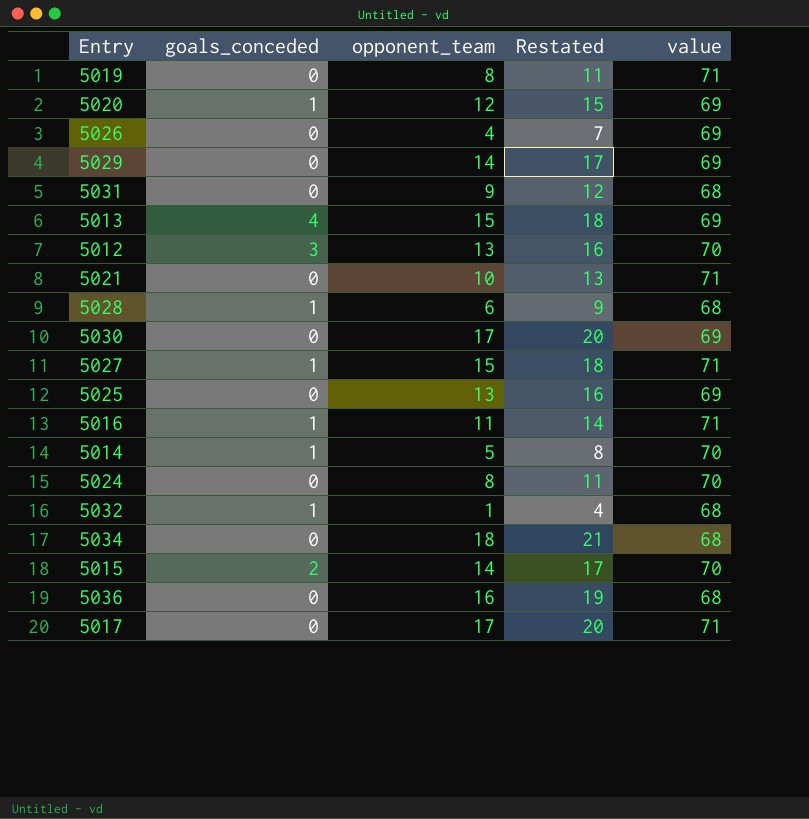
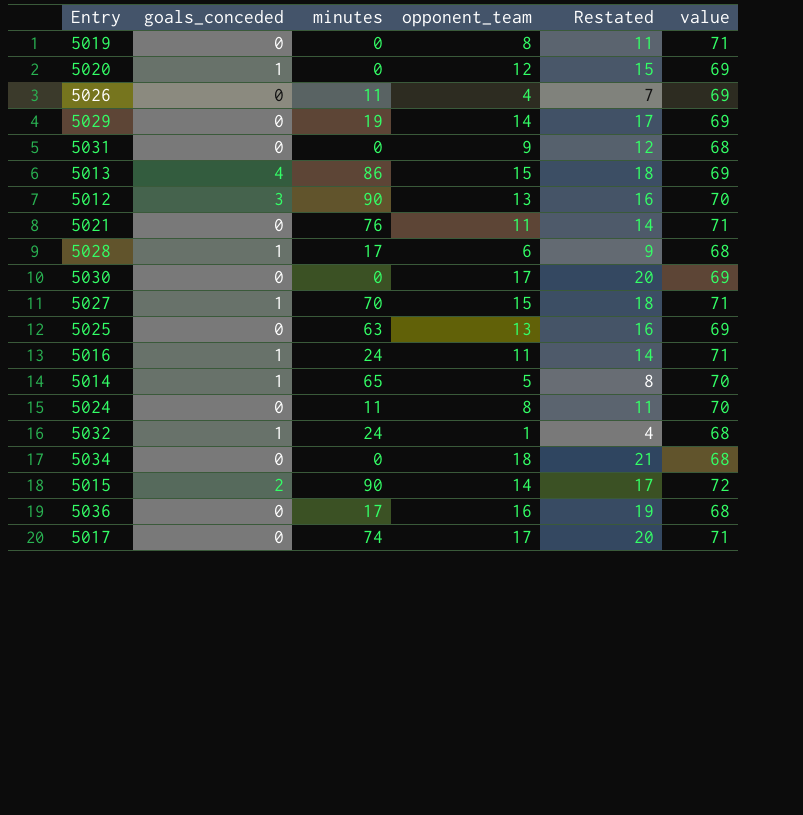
column minutes | position: none -> 3
5021 | opponent_team: 10 -> 11
5021 | Restated: 13 -> 14
5015 | value: 70 -> 72

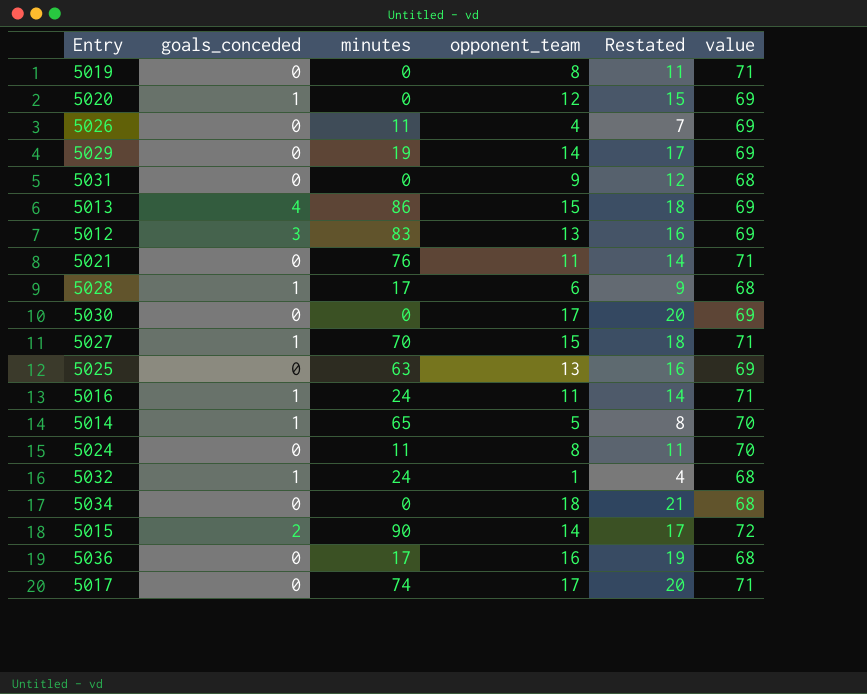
5012 | minutes: 90 -> 83
5012 | value: 70 -> 69

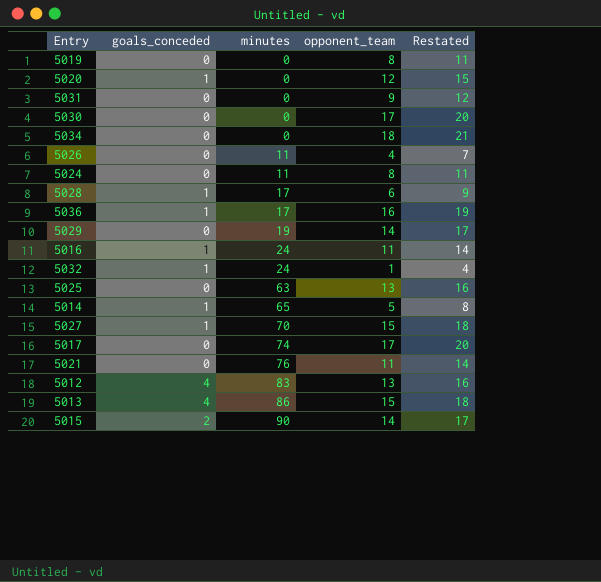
row order: none -> minutes ascending
column value | position: 6 -> none
5036 | goals_conceded: 0 -> 1
5012 | goals_conceded: 3 -> 4

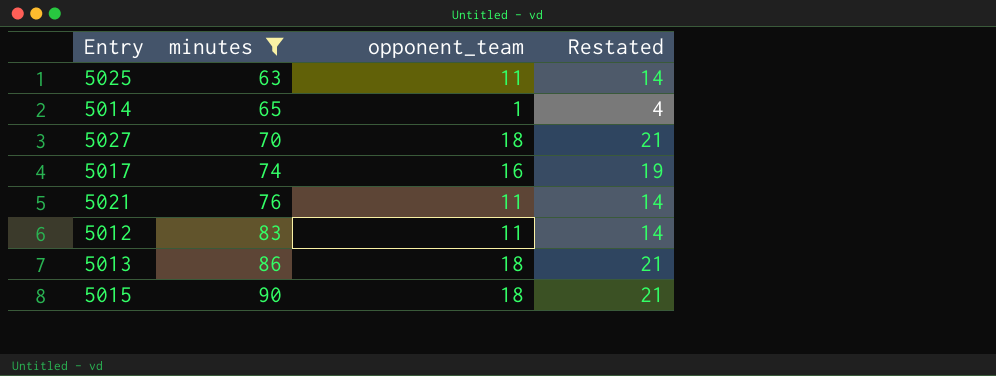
filter: none -> minutes >= 63
column goals_conceded | position: 2 -> none
5025 | opponent_team: 13 -> 11
5025 | Restated: 16 -> 14
5014 | opponent_team: 5 -> 1
5014 | Restated: 8 -> 4
5027 | opponent_team: 15 -> 18
5027 | Restated: 18 -> 21
5017 | opponent_team: 17 -> 16
5017 | Restated: 20 -> 19
5012 | opponent_team: 13 -> 11
5012 | Restated: 16 -> 14
5013 | opponent_team: 15 -> 18
5013 | Restated: 18 -> 21
5015 | opponent_team: 14 -> 18
5015 | Restated: 17 -> 21

